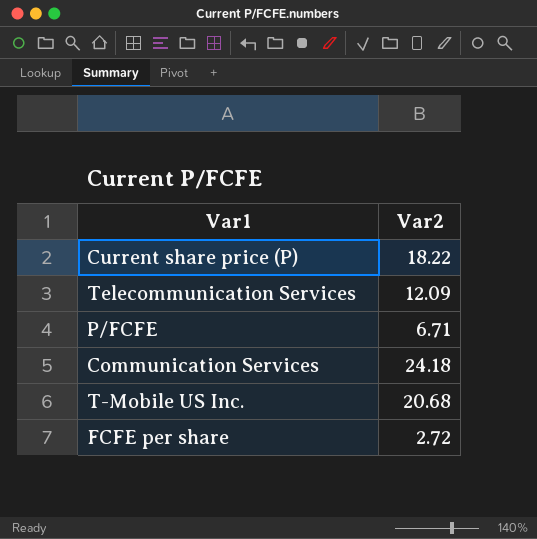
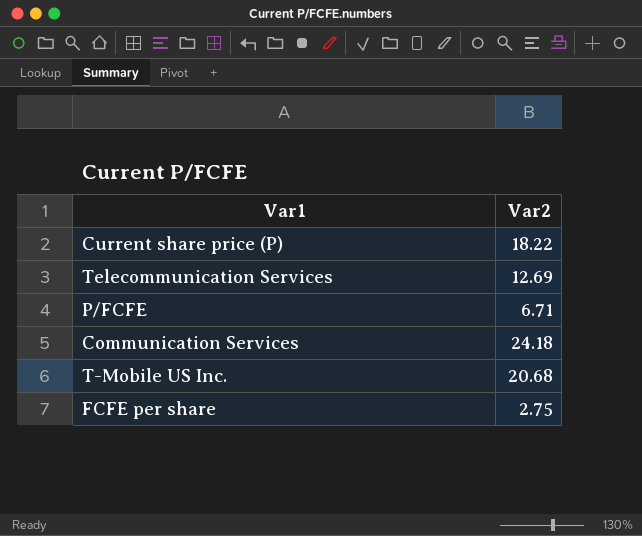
Telecommunication Services | Var2: 12.09 -> 12.69
FCFE per share | Var2: 2.72 -> 2.75

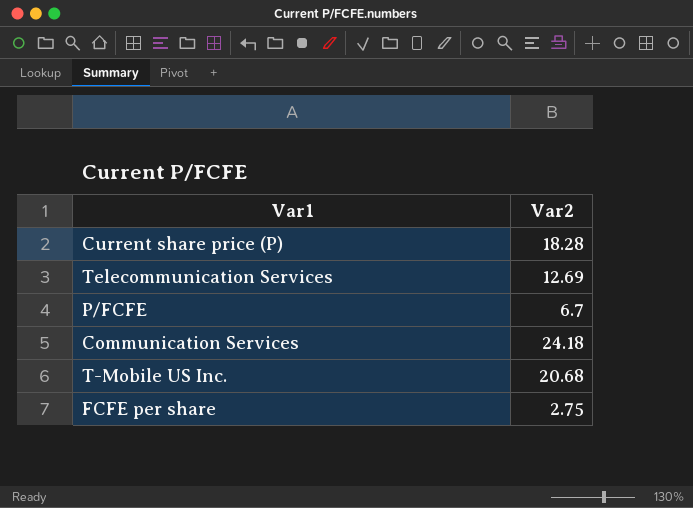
Current share price (P) | Var2: 18.22 -> 18.28
P/FCFE | Var2: 6.71 -> 6.7

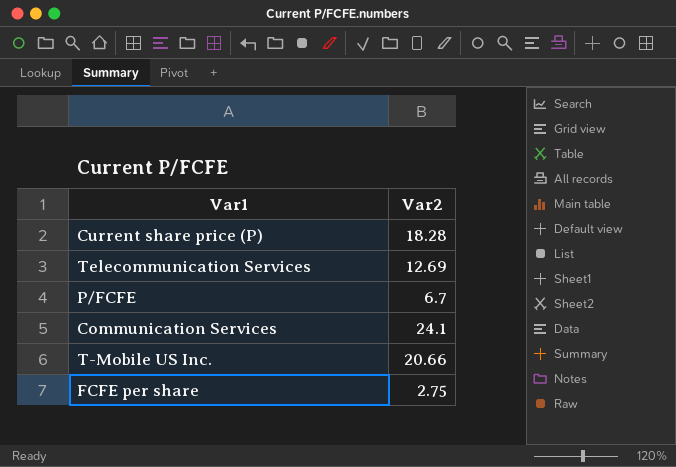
Communication Services | Var2: 24.18 -> 24.1
T-Mobile US Inc. | Var2: 20.68 -> 20.66

